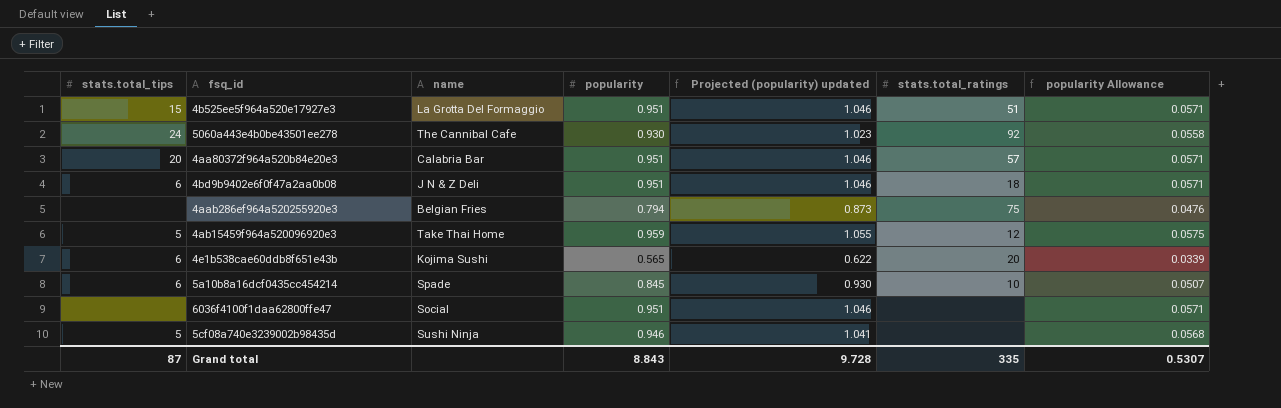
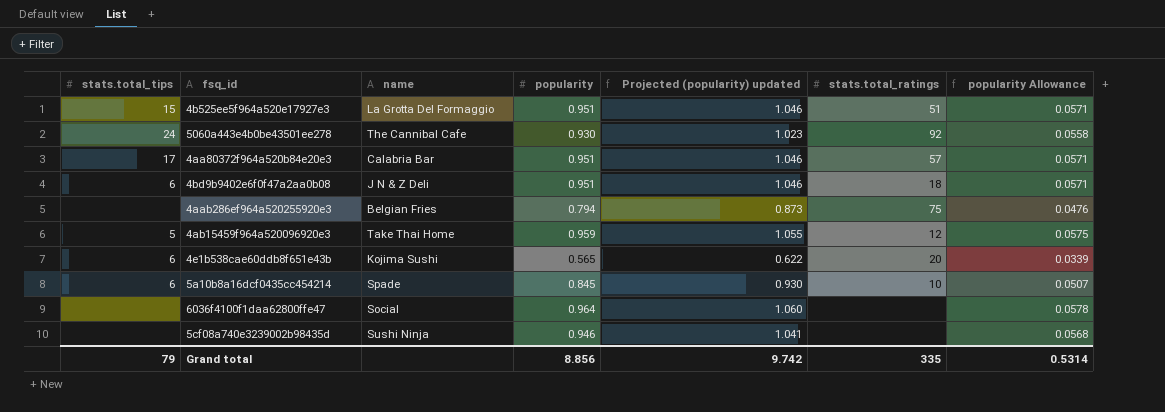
4aa80372f964a520b84e20e3 | stats.total_tips: 20 -> 17
6036f4100f1daa62800ffe47 | popularity: 0.951 -> 0.964
6036f4100f1daa62800ffe47 | Projected (popularity) updated: 1.046 -> 1.060
6036f4100f1daa62800ffe47 | popularity Allowance: 0.0571 -> 0.0578
5cf08a740e3239002b98435d | stats.total_tips: 5 -> none
Grand total | stats.total_tips: 87 -> 79
Grand total | popularity: 8.843 -> 8.856
Grand total | Projected (popularity) updated: 9.728 -> 9.742
Grand total | popularity Allowance: 0.5307 -> 0.5314

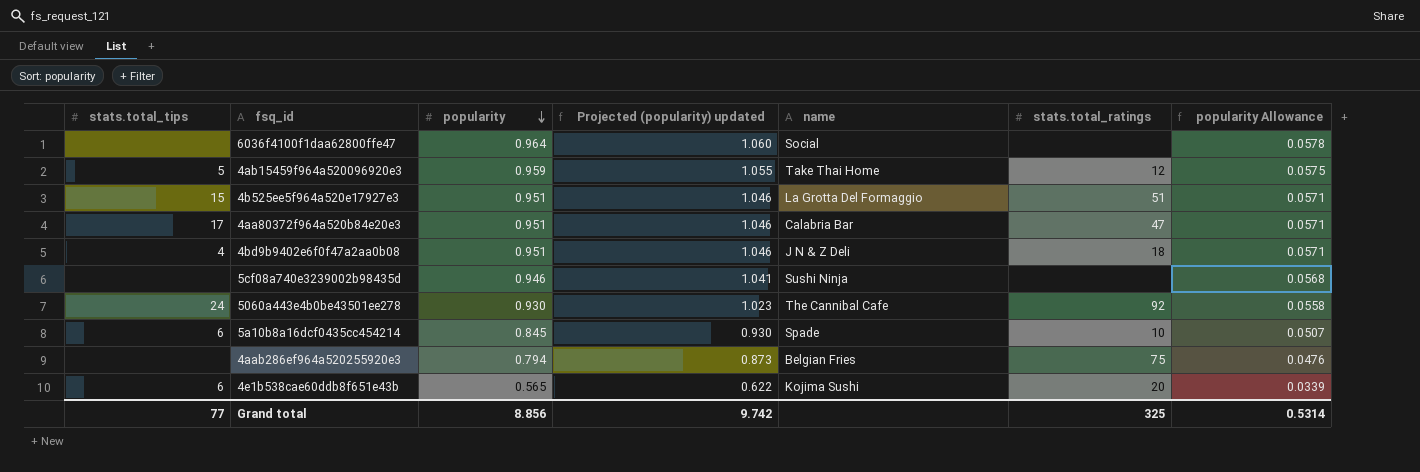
row order: none -> popularity descending
column name | position: 3 -> 5
4aa80372f964a520b84e20e3 | stats.total_ratings: 57 -> 47
4bd9b9402e6f0f47a2aa0b08 | stats.total_tips: 6 -> 4
Grand total | stats.total_tips: 79 -> 77
Grand total | stats.total_ratings: 335 -> 325

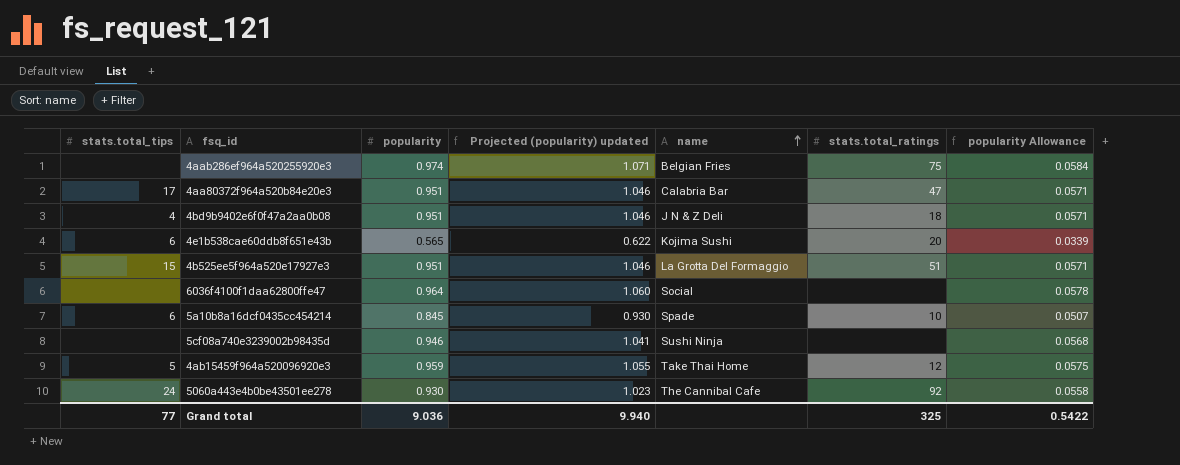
row order: popularity descending -> name ascending
4aab286ef964a520255920e3 | popularity: 0.794 -> 0.974
4aab286ef964a520255920e3 | Projected (popularity) updated: 0.873 -> 1.071
4aab286ef964a520255920e3 | popularity Allowance: 0.0476 -> 0.0584
Grand total | popularity: 8.856 -> 9.036
Grand total | Projected (popularity) updated: 9.742 -> 9.940
Grand total | popularity Allowance: 0.5314 -> 0.5422

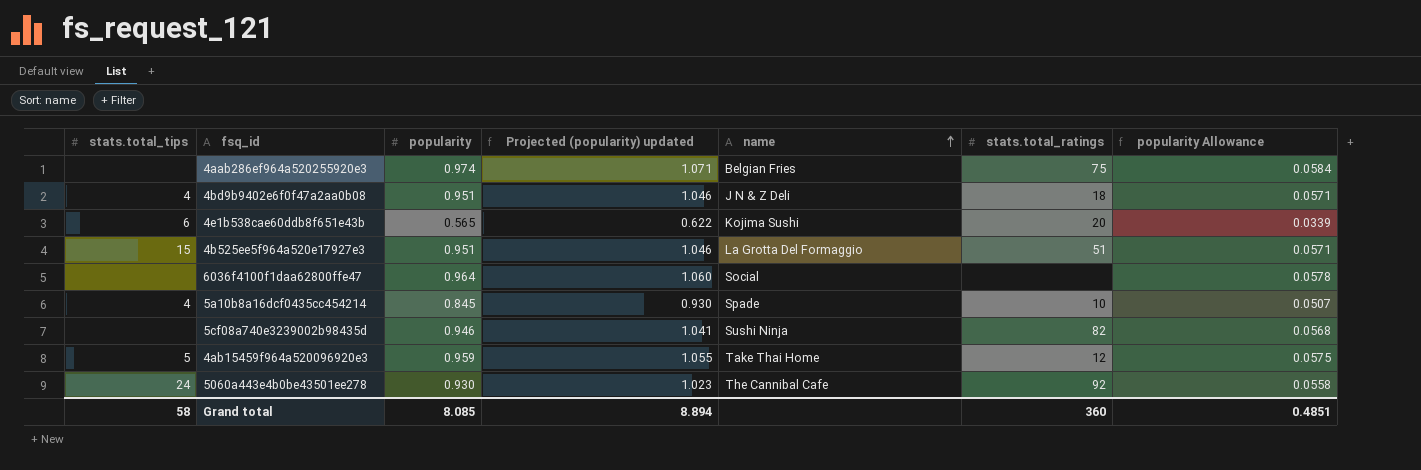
row 4aa80372f964a520b84e20e3: 17 | 0.951 | 1.046 | Calabria Bar | 47 | 0.0571 -> none
5a10b8a16dcf0435cc454214 | stats.total_tips: 6 -> 4
5cf08a740e3239002b98435d | stats.total_ratings: none -> 82
Grand total | stats.total_tips: 77 -> 58
Grand total | popularity: 9.036 -> 8.085
Grand total | Projected (popularity) updated: 9.940 -> 8.894
Grand total | stats.total_ratings: 325 -> 360
Grand total | popularity Allowance: 0.5422 -> 0.4851

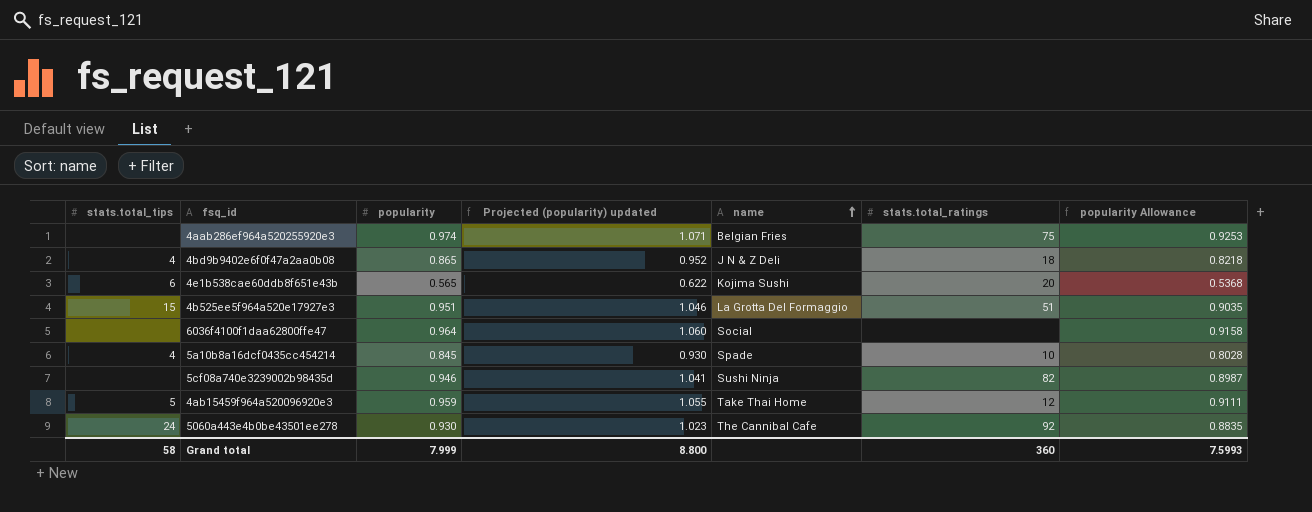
column popularity Allowance | formula: [popularity] * 0.06 -> [popularity] * 0.95
4bd9b9402e6f0f47a2aa0b08 | popularity: 0.951 -> 0.865
4bd9b9402e6f0f47a2aa0b08 | Projected (popularity) updated: 1.046 -> 0.952
Grand total | popularity: 8.085 -> 7.999
Grand total | Projected (popularity) updated: 8.894 -> 8.800
Grand total | popularity Allowance: 0.4851 -> 7.5993

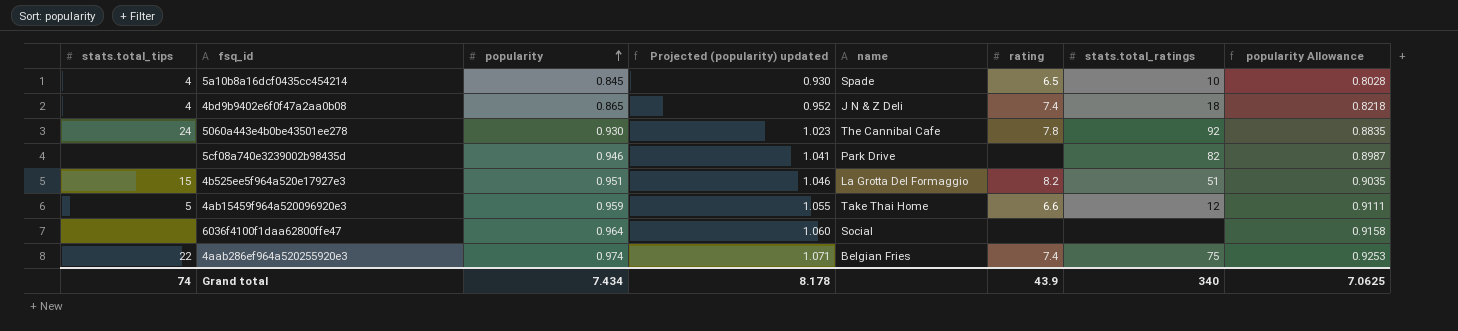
row order: name ascending -> popularity ascending
column rating | position: none -> 6
row 4e1b538cae60ddb8f651e43b: 6 | 0.565 | 0.622 | Kojima Sushi | 20 | 0.5368 -> none
5cf08a740e3239002b98435d | name: Sushi Ninja -> Park Drive
4aab286ef964a520255920e3 | stats.total_tips: none -> 22
Grand total | stats.total_tips: 58 -> 74
Grand total | popularity: 7.999 -> 7.434
Grand total | Projected (popularity) updated: 8.800 -> 8.178
Grand total | stats.total_ratings: 360 -> 340
Grand total | popularity Allowance: 7.5993 -> 7.0625

